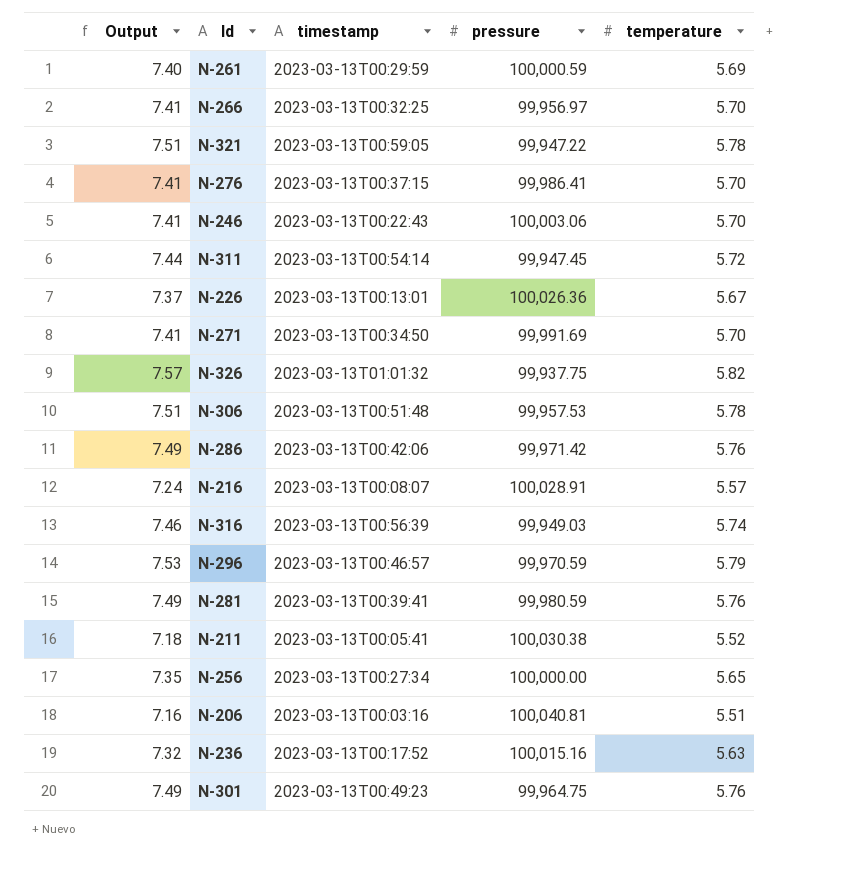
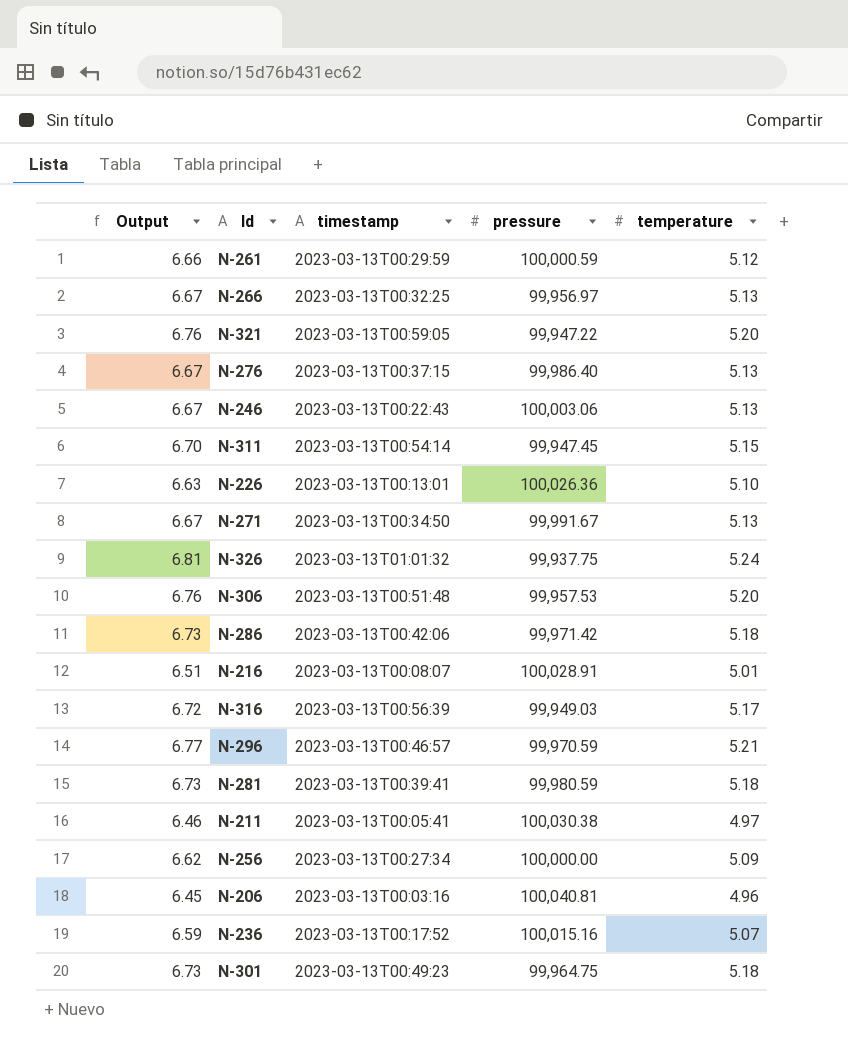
N-261 | Output: 7.40 -> 6.66
N-261 | temperature: 5.69 -> 5.12
N-266 | Output: 7.41 -> 6.67
N-266 | temperature: 5.70 -> 5.13
N-321 | Output: 7.51 -> 6.76
N-321 | temperature: 5.78 -> 5.20
N-276 | Output: 7.41 -> 6.67
N-276 | pressure: 99,986.41 -> 99,986.40
N-276 | temperature: 5.70 -> 5.13
N-246 | Output: 7.41 -> 6.67
N-246 | temperature: 5.70 -> 5.13
N-311 | Output: 7.44 -> 6.70
N-311 | temperature: 5.72 -> 5.15
N-226 | Output: 7.37 -> 6.63
N-226 | temperature: 5.67 -> 5.10
N-271 | Output: 7.41 -> 6.67
N-271 | pressure: 99,991.69 -> 99,991.67
N-271 | temperature: 5.70 -> 5.13
N-326 | Output: 7.57 -> 6.81
N-326 | temperature: 5.82 -> 5.24
N-306 | Output: 7.51 -> 6.76
N-306 | temperature: 5.78 -> 5.20
N-286 | Output: 7.49 -> 6.73
N-286 | temperature: 5.76 -> 5.18
N-216 | Output: 7.24 -> 6.51
N-216 | temperature: 5.57 -> 5.01
N-316 | Output: 7.46 -> 6.72
N-316 | temperature: 5.74 -> 5.17
N-296 | Output: 7.53 -> 6.77
N-296 | temperature: 5.79 -> 5.21
N-281 | Output: 7.49 -> 6.73
N-281 | temperature: 5.76 -> 5.18
N-211 | Output: 7.18 -> 6.46
N-211 | temperature: 5.52 -> 4.97
N-256 | Output: 7.35 -> 6.62
N-256 | temperature: 5.65 -> 5.09
N-206 | Output: 7.16 -> 6.45
N-206 | temperature: 5.51 -> 4.96
N-236 | Output: 7.32 -> 6.59
N-236 | temperature: 5.63 -> 5.07
N-301 | Output: 7.49 -> 6.73
N-301 | temperature: 5.76 -> 5.18

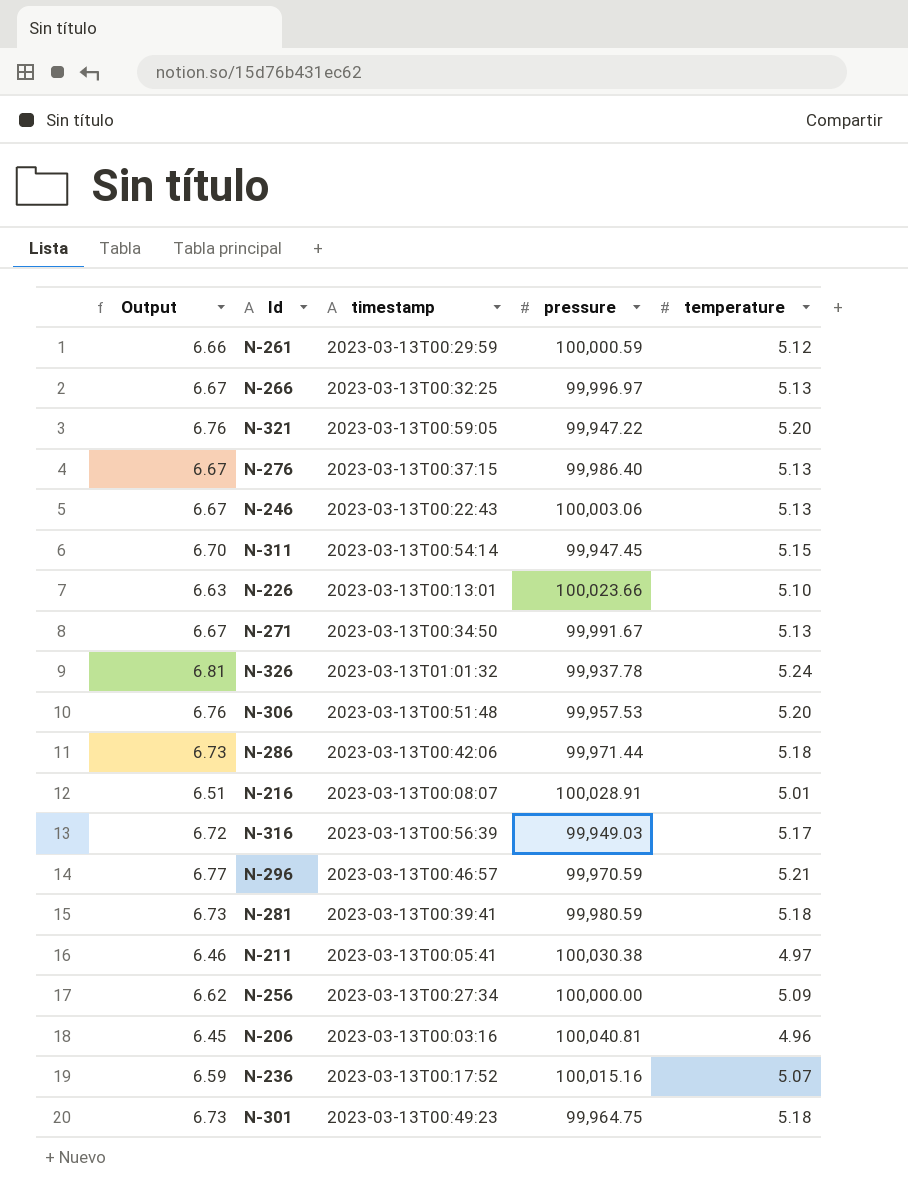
N-266 | pressure: 99,956.97 -> 99,996.97
N-226 | pressure: 100,026.36 -> 100,023.66
N-326 | pressure: 99,937.75 -> 99,937.78
N-286 | pressure: 99,971.42 -> 99,971.44

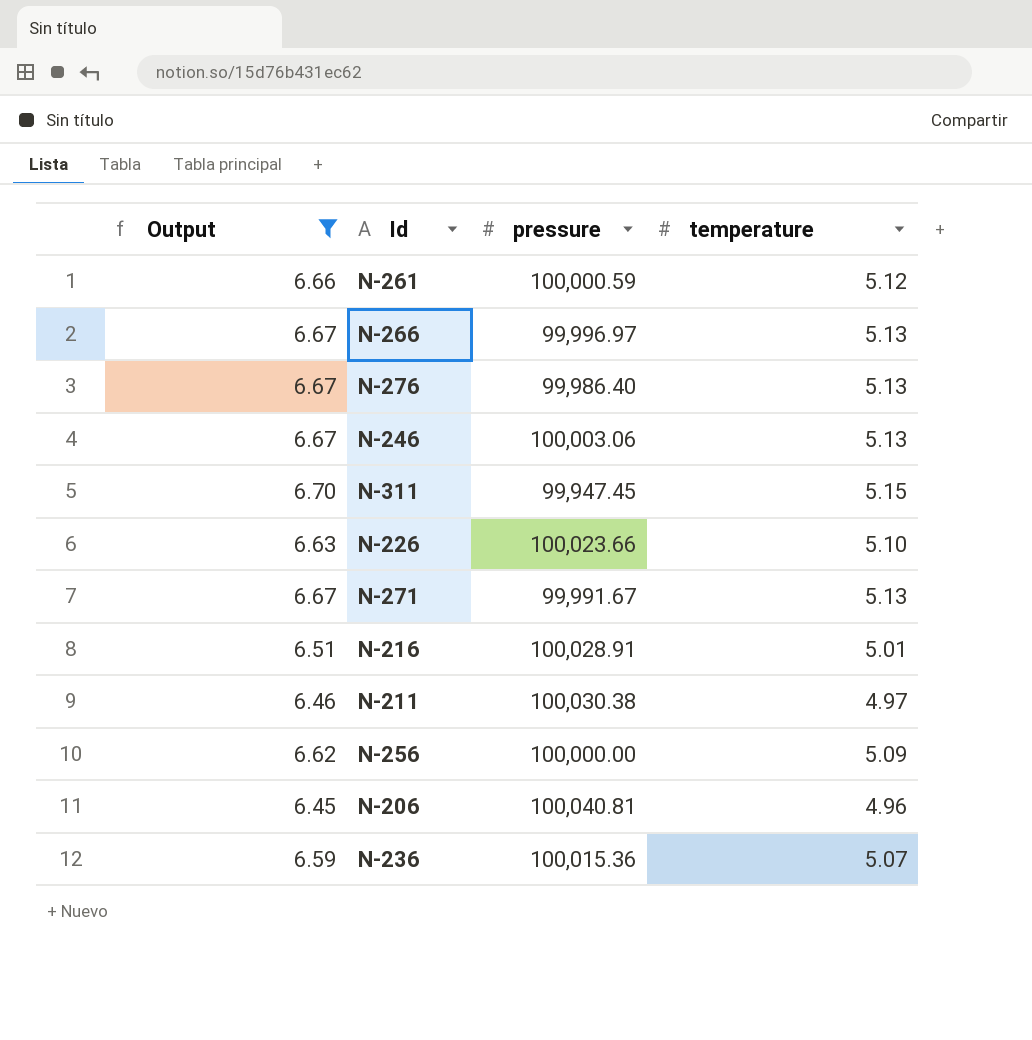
filter: none -> Output <= 6.70
column timestamp | position: 3 -> none
N-236 | pressure: 100,015.16 -> 100,015.36

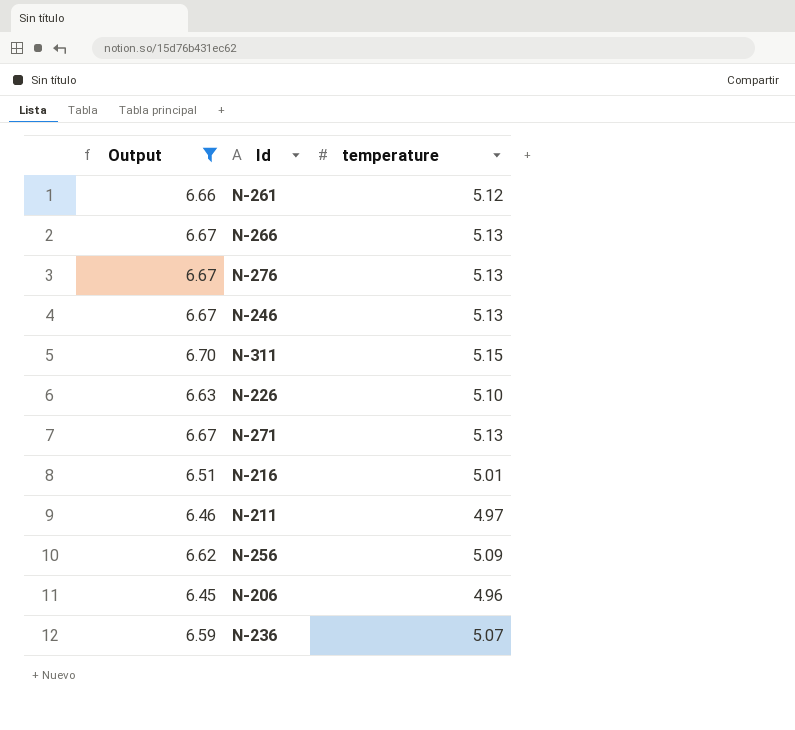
column pressure | position: 3 -> none

